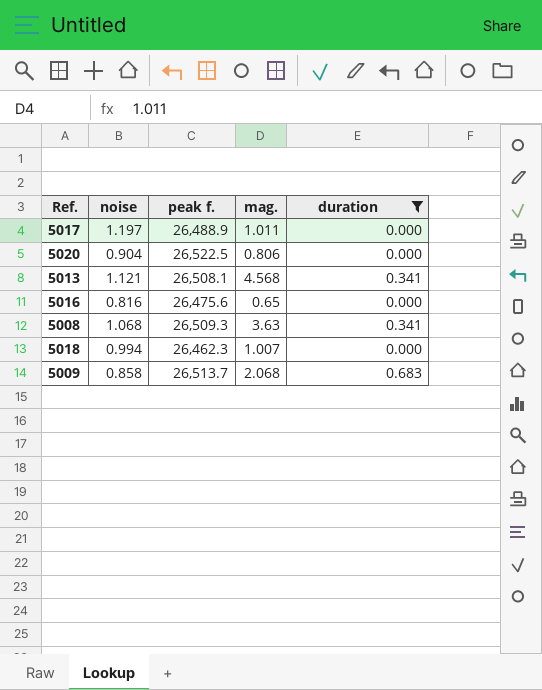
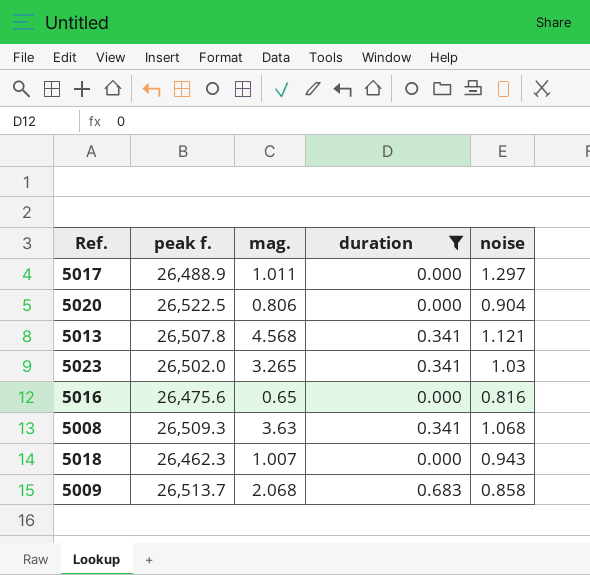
column noise | position: 2 -> 5
5017 | noise: 1.197 -> 1.297
5013 | peak f.: 26,508.1 -> 26,507.8
row 5023: none -> 26,502.0 | 3.265 | 0.341 | 1.03
5018 | noise: 0.994 -> 0.943

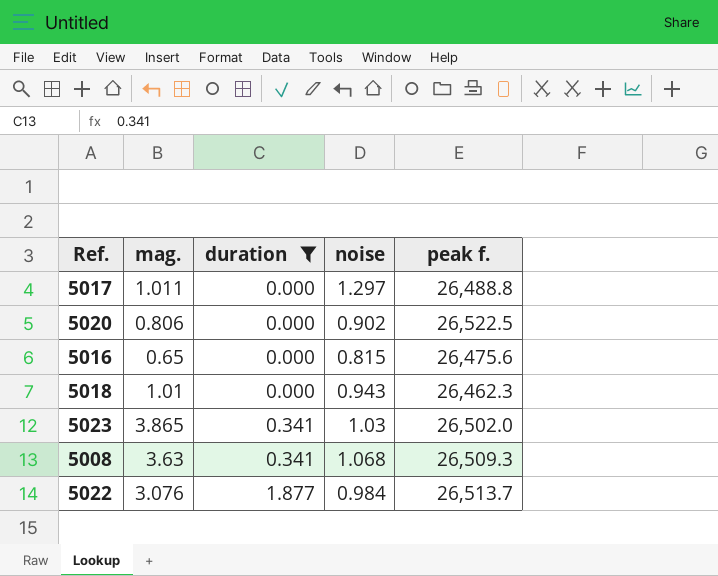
row order: none -> duration ascending
column peak f. | position: 2 -> 5
row 5013: 26,507.8 | 4.568 | 0.341 | 1.121 -> none
row 5009: 26,513.7 | 2.068 | 0.683 | 0.858 -> none
5017 | peak f.: 26,488.9 -> 26,488.8
5020 | noise: 0.904 -> 0.902
5016 | noise: 0.816 -> 0.815
5018 | mag.: 1.007 -> 1.01
5023 | mag.: 3.265 -> 3.865
row 5022: none -> 3.076 | 1.877 | 0.984 | 26,513.7

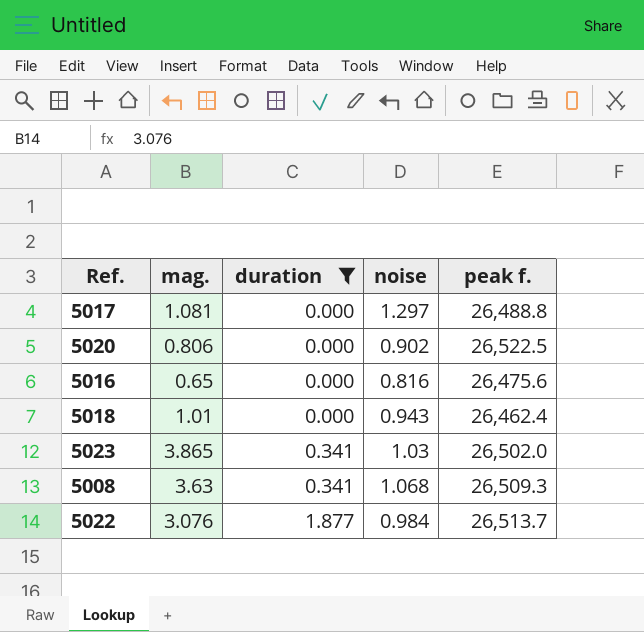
5017 | mag.: 1.011 -> 1.081
5016 | noise: 0.815 -> 0.816
5018 | peak f.: 26,462.3 -> 26,462.4

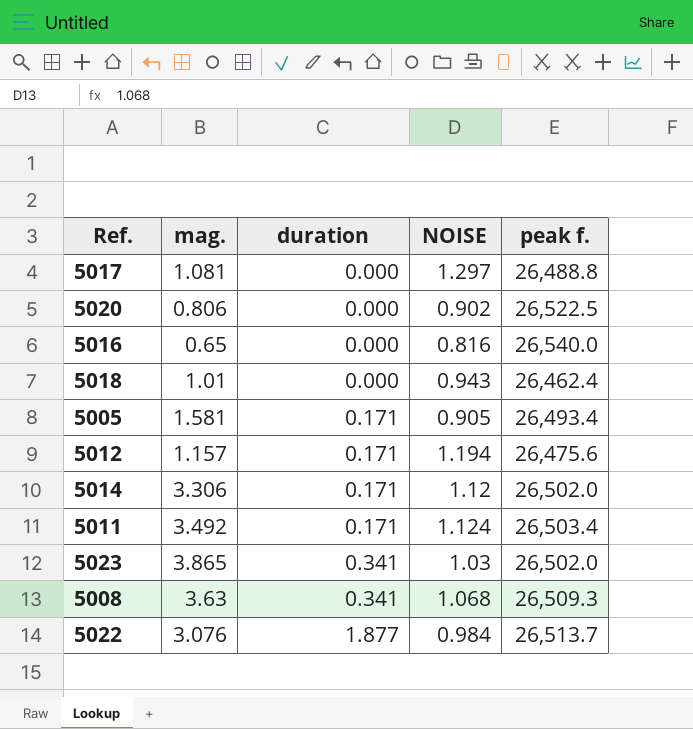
filter: duration != 0.171 -> none
column name: noise -> NOISE
5016 | peak f.: 26,475.6 -> 26,540.0

